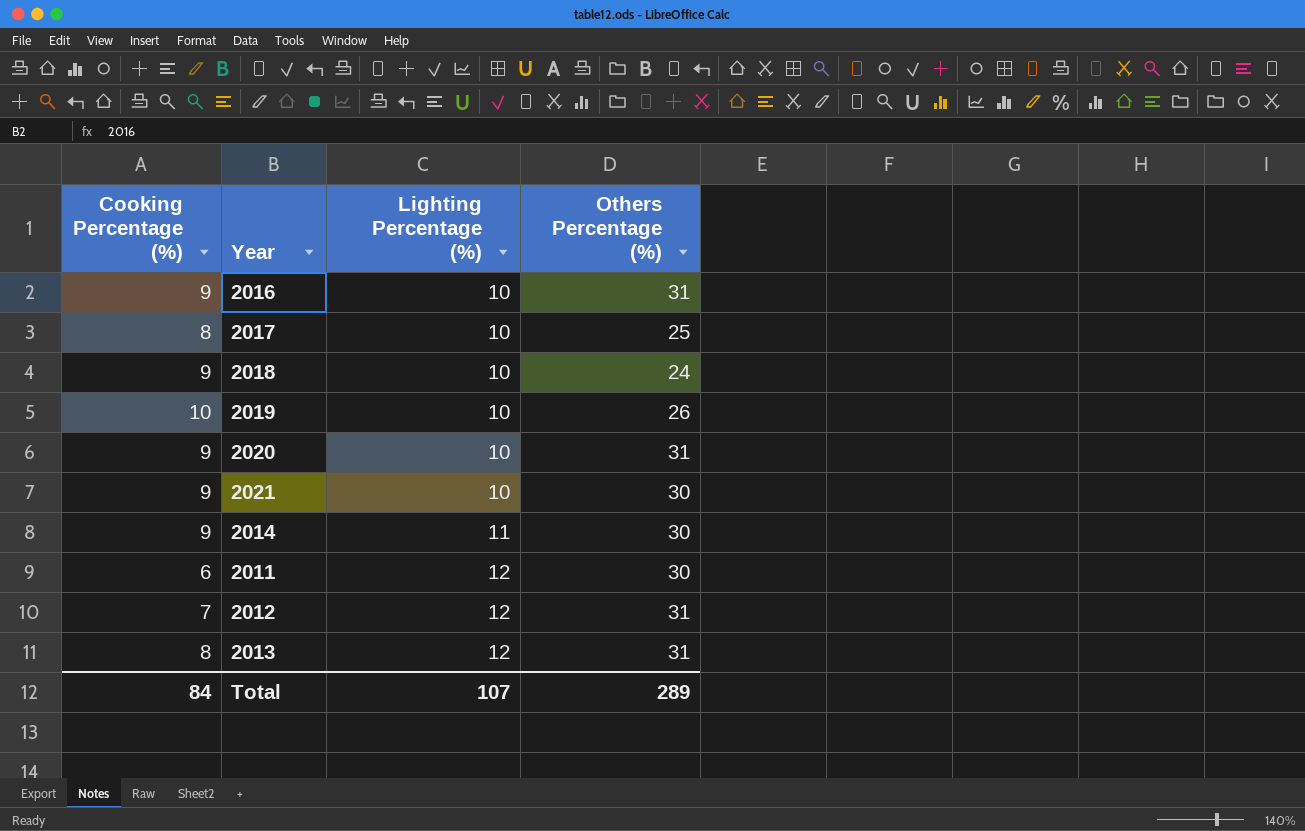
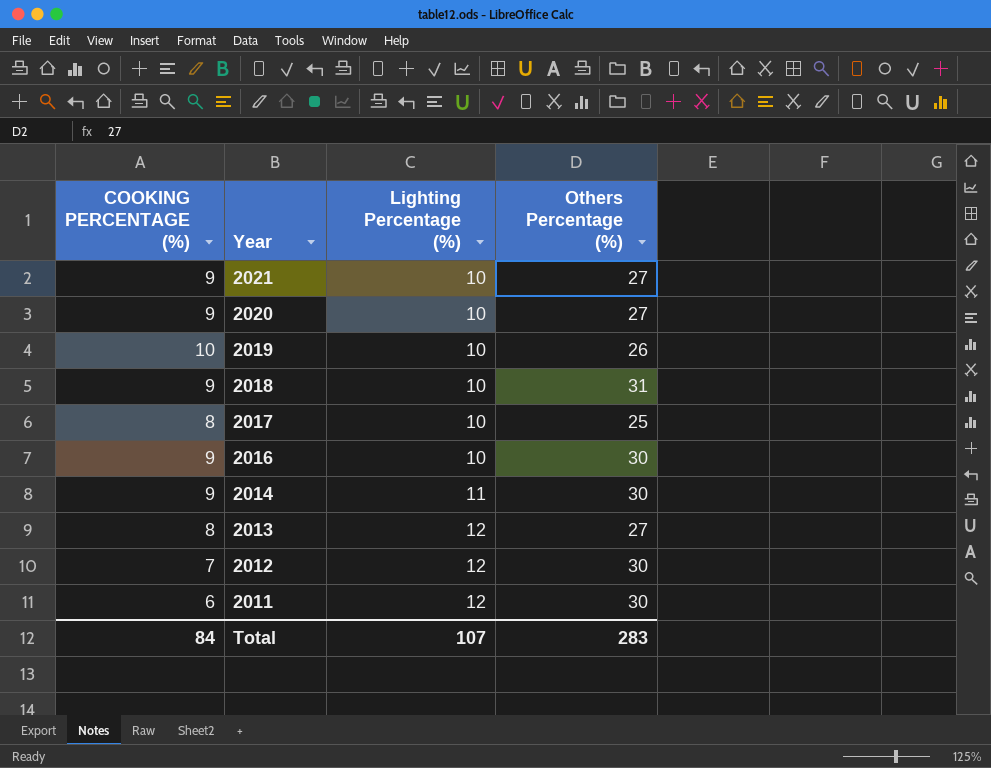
row order: Lighting Percentage (%) ascending -> Year descending
column name: Cooking Percentage (%) -> COOKING PERCENTAGE (%)
2021 | Others Percentage (%): 30 -> 27
2020 | Others Percentage (%): 31 -> 27
2018 | Others Percentage (%): 24 -> 31
2016 | Others Percentage (%): 31 -> 30
2013 | Others Percentage (%): 31 -> 27
2012 | Others Percentage (%): 31 -> 30
Total | Others Percentage (%): 289 -> 283

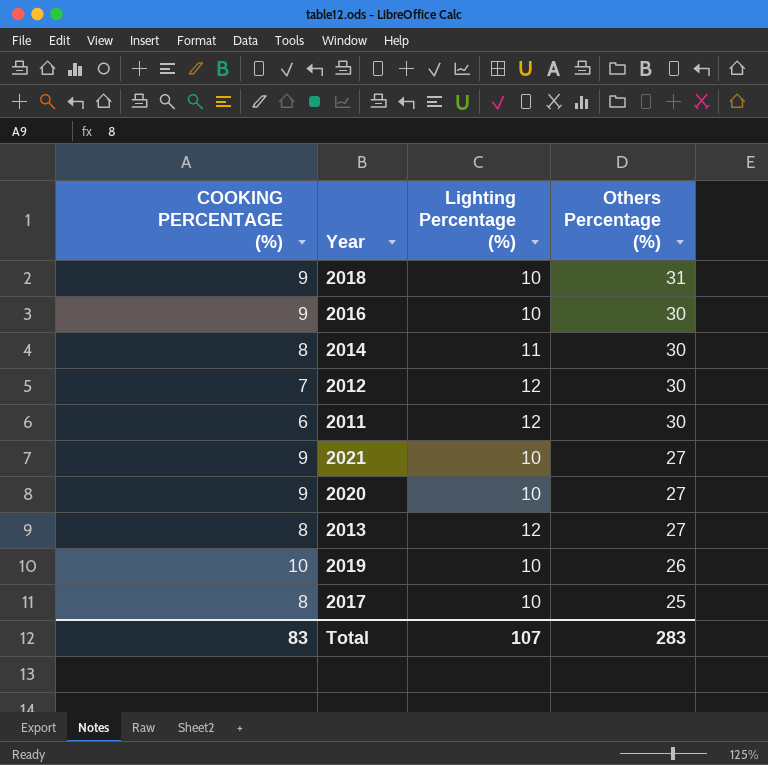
row order: Year descending -> Others Percentage (%) descending
2014 | COOKING PERCENTAGE (%): 9 -> 8
Total | COOKING PERCENTAGE (%): 84 -> 83

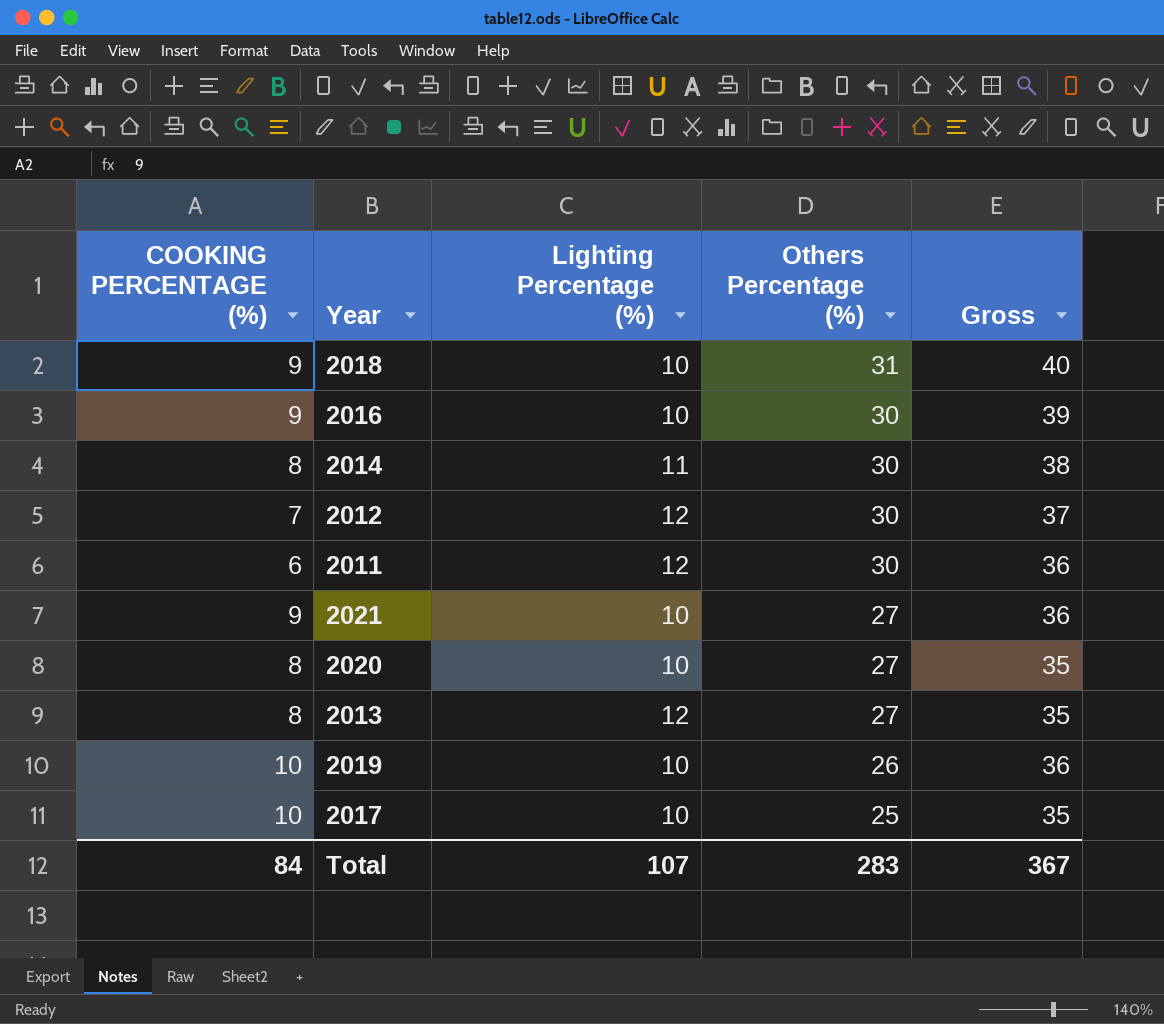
column Gross | formula: none -> [COOKING PERCENTAGE (%)] + [Others Percentage (%)]
2020 | COOKING PERCENTAGE (%): 9 -> 8
2017 | COOKING PERCENTAGE (%): 8 -> 10
Total | COOKING PERCENTAGE (%): 83 -> 84

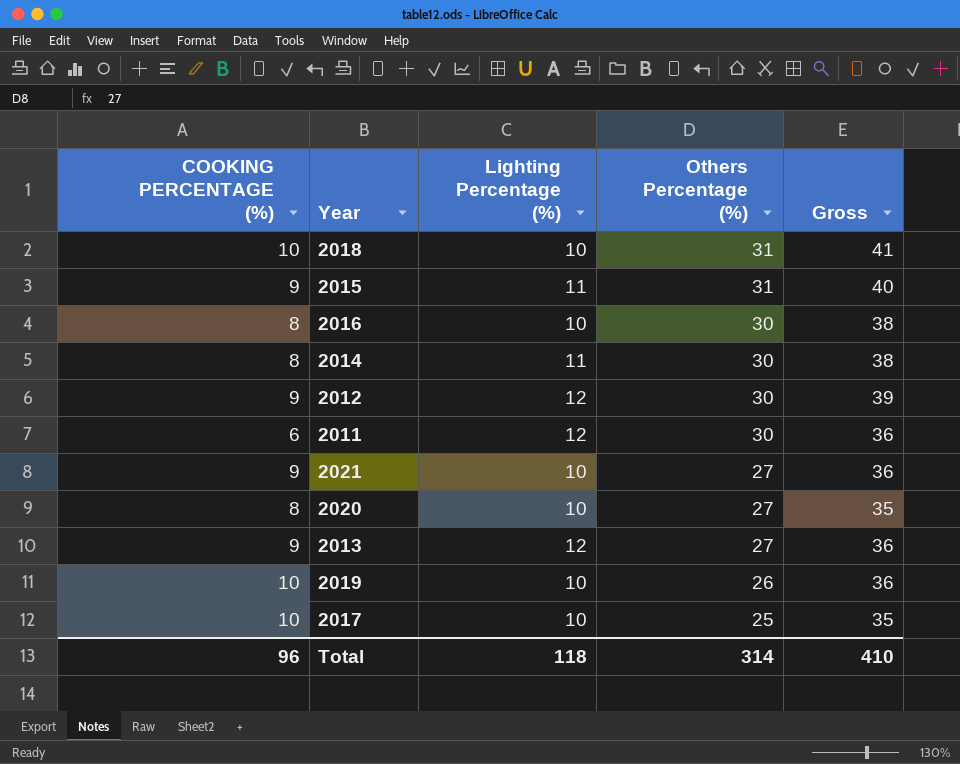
2018 | COOKING PERCENTAGE (%): 9 -> 10
2018 | Gross: 40 -> 41
row 2015: none -> 9 | 11 | 31 | 40
2016 | COOKING PERCENTAGE (%): 9 -> 8
2016 | Gross: 39 -> 38
2012 | COOKING PERCENTAGE (%): 7 -> 9
2012 | Gross: 37 -> 39
2013 | COOKING PERCENTAGE (%): 8 -> 9
2013 | Gross: 35 -> 36
Total | COOKING PERCENTAGE (%): 84 -> 96
Total | Lighting Percentage (%): 107 -> 118
Total | Others Percentage (%): 283 -> 314
Total | Gross: 367 -> 410

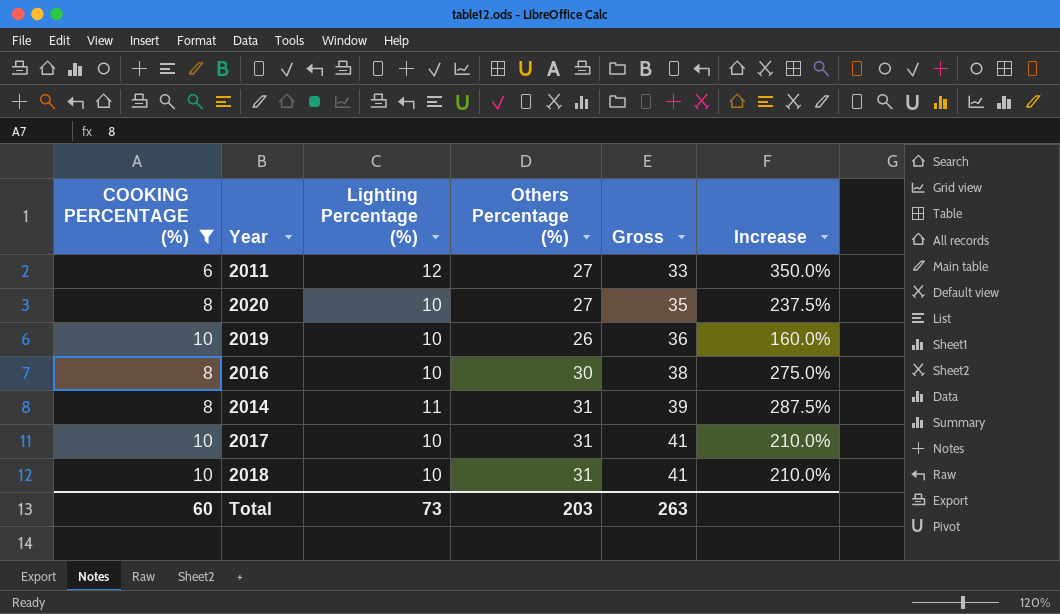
filter: none -> COOKING PERCENTAGE (%) != 9
row order: Others Percentage (%) descending -> Gross ascending
column Increase | formula: none -> ([Others Percentage (%)] - [COOKING PERCENTAGE (%)]) / [COOKING PERCENTAGE (%)]
2011 | Others Percentage (%): 30 -> 27
2011 | Gross: 36 -> 33
2014 | Others Percentage (%): 30 -> 31
2014 | Gross: 38 -> 39
2017 | Others Percentage (%): 25 -> 31
2017 | Gross: 35 -> 41
Total | COOKING PERCENTAGE (%): 96 -> 60
Total | Lighting Percentage (%): 118 -> 73
Total | Others Percentage (%): 314 -> 203
Total | Gross: 410 -> 263

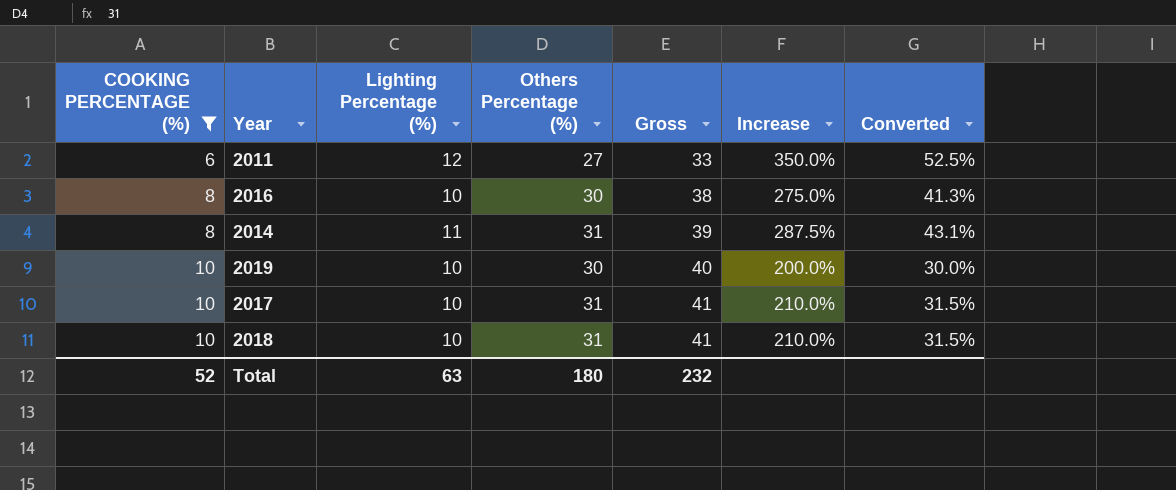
row order: Gross ascending -> COOKING PERCENTAGE (%) ascending
column Converted | formula: none -> [Increase] * 0.15
row 2020: 8 | 10 | 27 | 35 | 237.5% -> none
2019 | Others Percentage (%): 26 -> 30
2019 | Gross: 36 -> 40
2019 | Increase: 160.0% -> 200.0%
Total | COOKING PERCENTAGE (%): 60 -> 52
Total | Lighting Percentage (%): 73 -> 63
Total | Others Percentage (%): 203 -> 180
Total | Gross: 263 -> 232

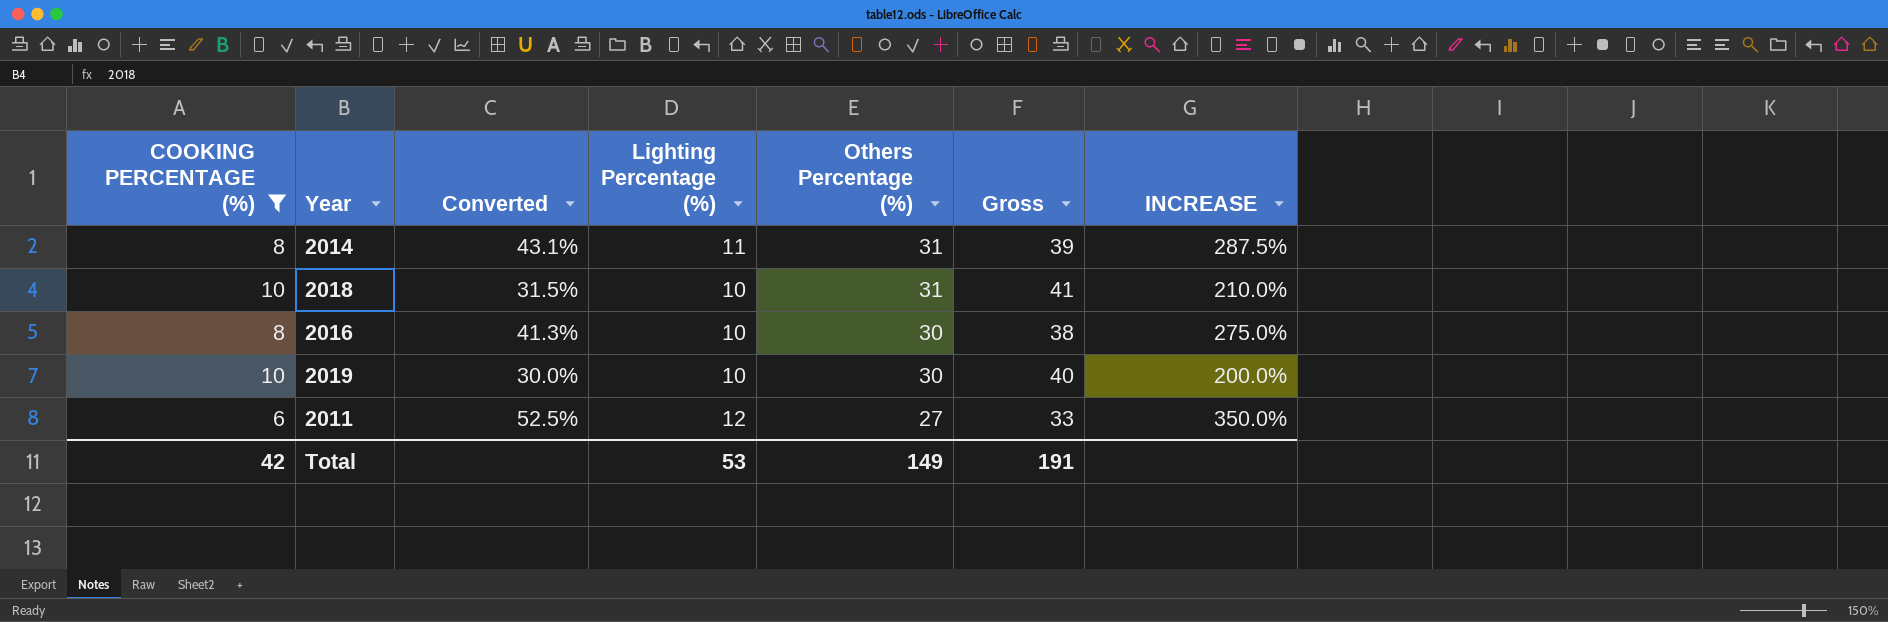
row order: COOKING PERCENTAGE (%) ascending -> Others Percentage (%) descending
column Converted | position: 7 -> 3
column name: Increase -> INCREASE
row 2017: 10 | 10 | 31 | 41 | 210.0% | 31.5% -> none
Total | COOKING PERCENTAGE (%): 52 -> 42
Total | Lighting Percentage (%): 63 -> 53
Total | Others Percentage (%): 180 -> 149
Total | Gross: 232 -> 191

